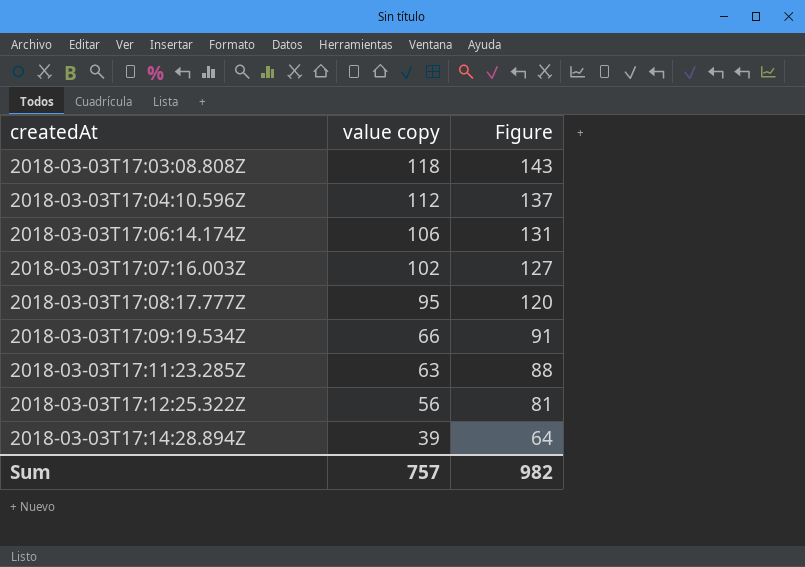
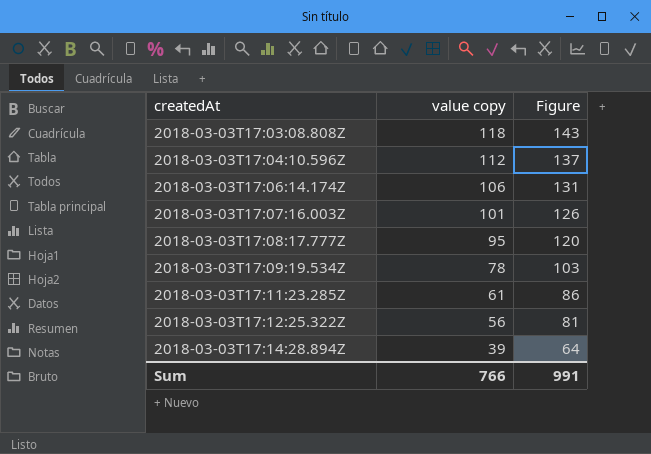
2018-03-03T17:07:16.003Z | value copy: 102 -> 101
2018-03-03T17:07:16.003Z | Figure: 127 -> 126
2018-03-03T17:09:19.534Z | value copy: 66 -> 78
2018-03-03T17:09:19.534Z | Figure: 91 -> 103
2018-03-03T17:11:23.285Z | value copy: 63 -> 61
2018-03-03T17:11:23.285Z | Figure: 88 -> 86
Sum | value copy: 757 -> 766
Sum | Figure: 982 -> 991

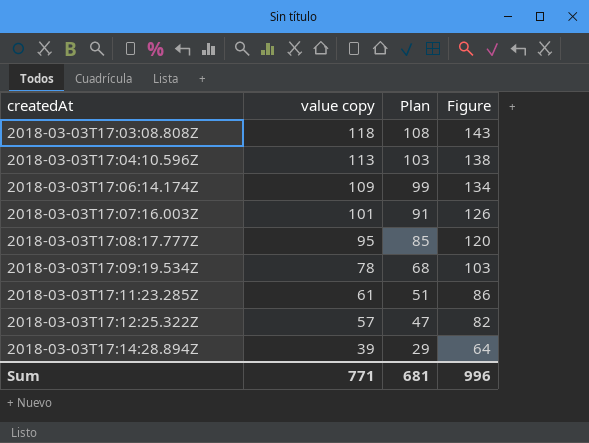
column Plan | formula: none -> [value copy] - 10
2018-03-03T17:04:10.596Z | value copy: 112 -> 113
2018-03-03T17:04:10.596Z | Figure: 137 -> 138
2018-03-03T17:06:14.174Z | value copy: 106 -> 109
2018-03-03T17:06:14.174Z | Figure: 131 -> 134
2018-03-03T17:12:25.322Z | value copy: 56 -> 57
2018-03-03T17:12:25.322Z | Figure: 81 -> 82
Sum | value copy: 766 -> 771
Sum | Figure: 991 -> 996

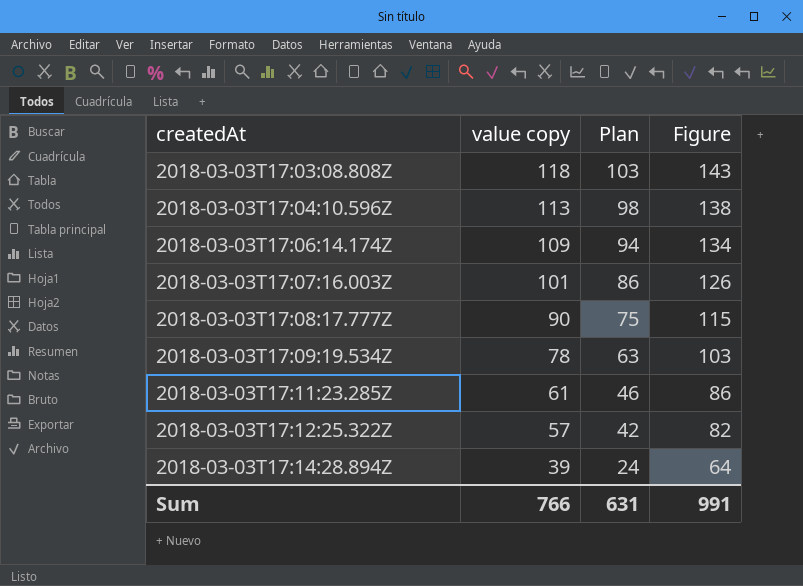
column Plan | formula: [value copy] - 10 -> [value copy] - 15
2018-03-03T17:08:17.777Z | value copy: 95 -> 90
2018-03-03T17:08:17.777Z | Figure: 120 -> 115
Sum | value copy: 771 -> 766
Sum | Plan: 681 -> 631
Sum | Figure: 996 -> 991

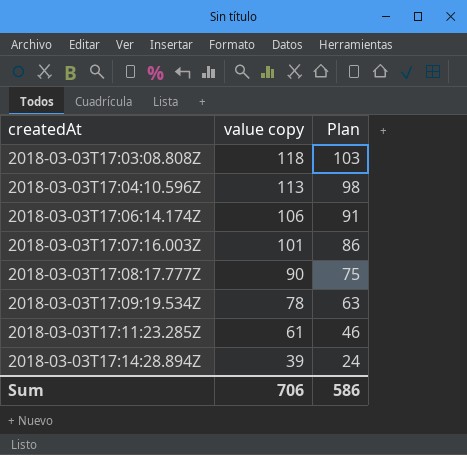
column Figure | formula: [value copy] + 25 -> none
row 2018-03-03T17:12:25.322Z: 57 | 42 | 82 -> none
2018-03-03T17:06:14.174Z | value copy: 109 -> 106
2018-03-03T17:06:14.174Z | Plan: 94 -> 91
Sum | value copy: 766 -> 706
Sum | Plan: 631 -> 586

